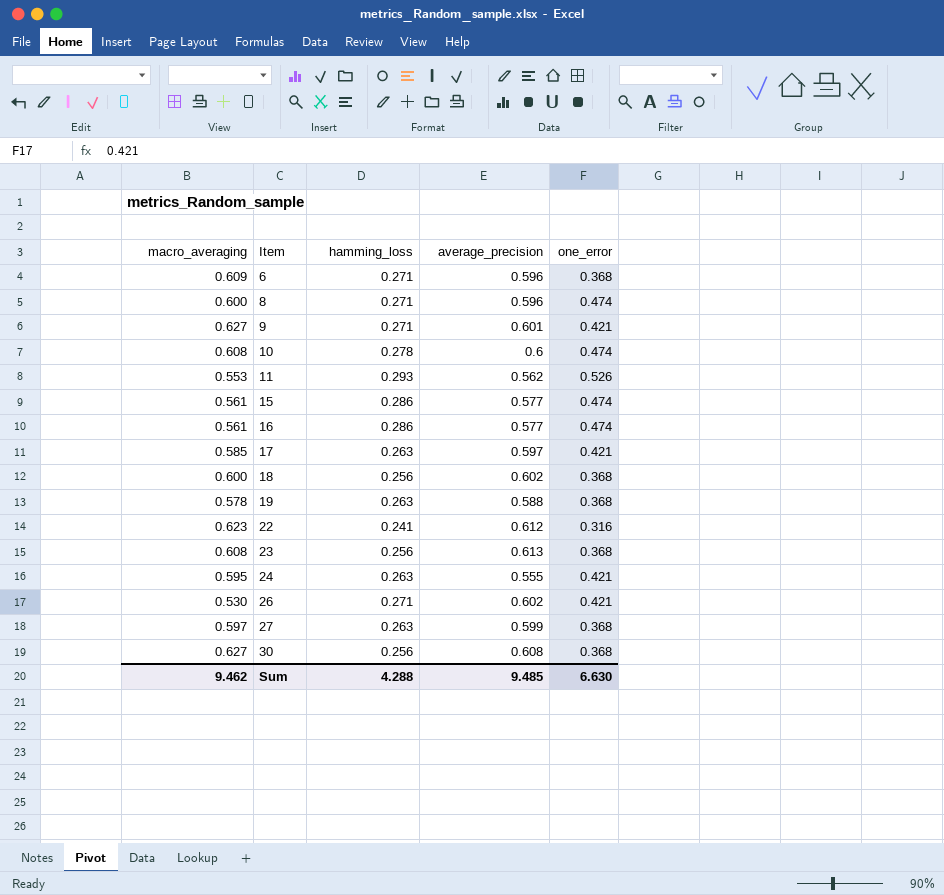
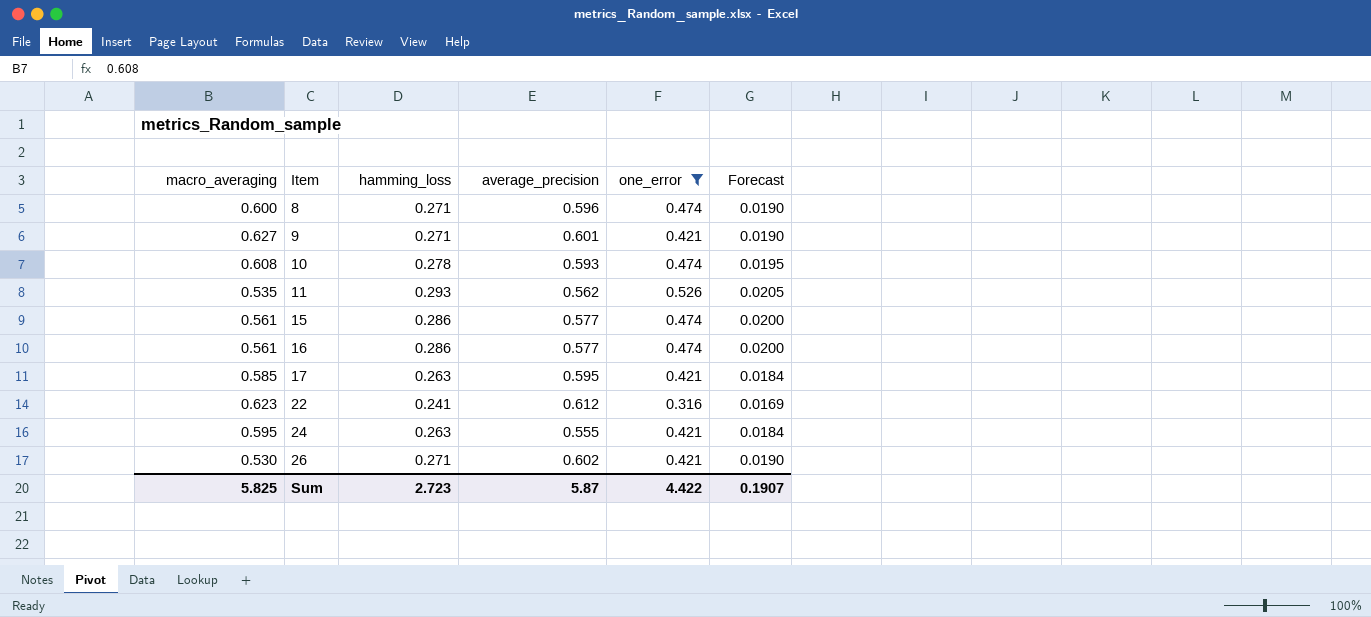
filter: none -> one_error != 0.368
column Forecast | formula: none -> [hamming_loss] * 0.07
10 | average_precision: 0.6 -> 0.593
11 | macro_averaging: 0.553 -> 0.535
17 | average_precision: 0.597 -> 0.595
Sum | macro_averaging: 9.462 -> 5.825
Sum | hamming_loss: 4.288 -> 2.723
Sum | average_precision: 9.485 -> 5.87
Sum | one_error: 6.630 -> 4.422

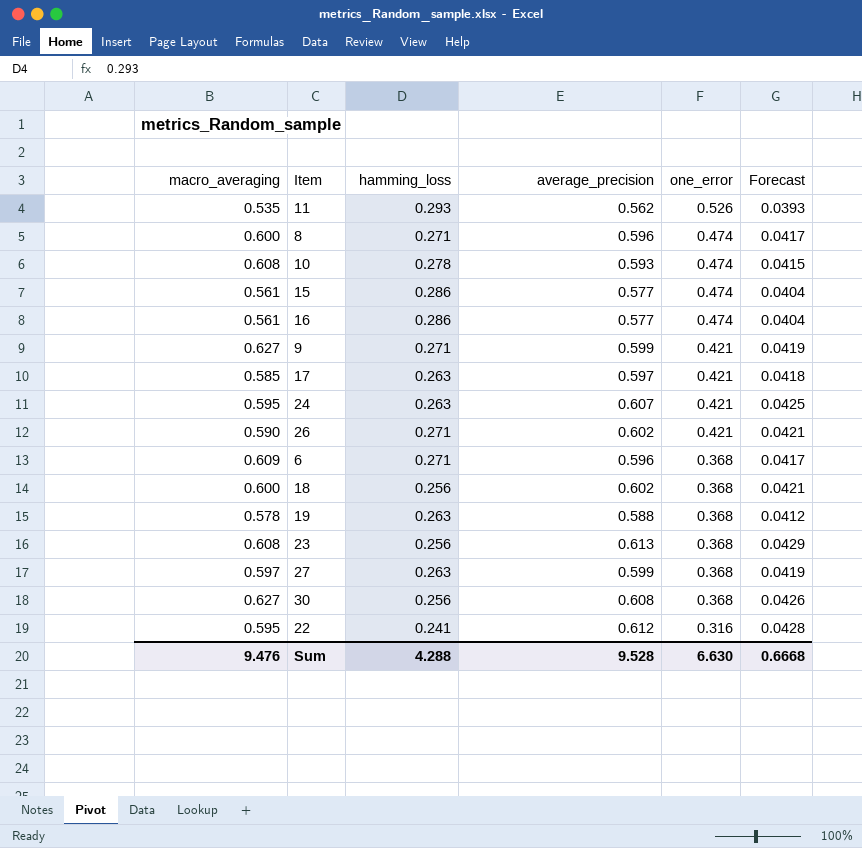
filter: one_error != 0.368 -> none
row order: Item ascending -> one_error descending
column Forecast | formula: [hamming_loss] * 0.07 -> [average_precision] * 0.07
9 | average_precision: 0.601 -> 0.599
17 | average_precision: 0.595 -> 0.597
24 | average_precision: 0.555 -> 0.607
26 | macro_averaging: 0.530 -> 0.590
22 | macro_averaging: 0.623 -> 0.595
Sum | macro_averaging: 5.825 -> 9.476
Sum | hamming_loss: 2.723 -> 4.288
Sum | average_precision: 5.87 -> 9.528
Sum | one_error: 4.422 -> 6.630
Sum | Forecast: 0.1907 -> 0.6668

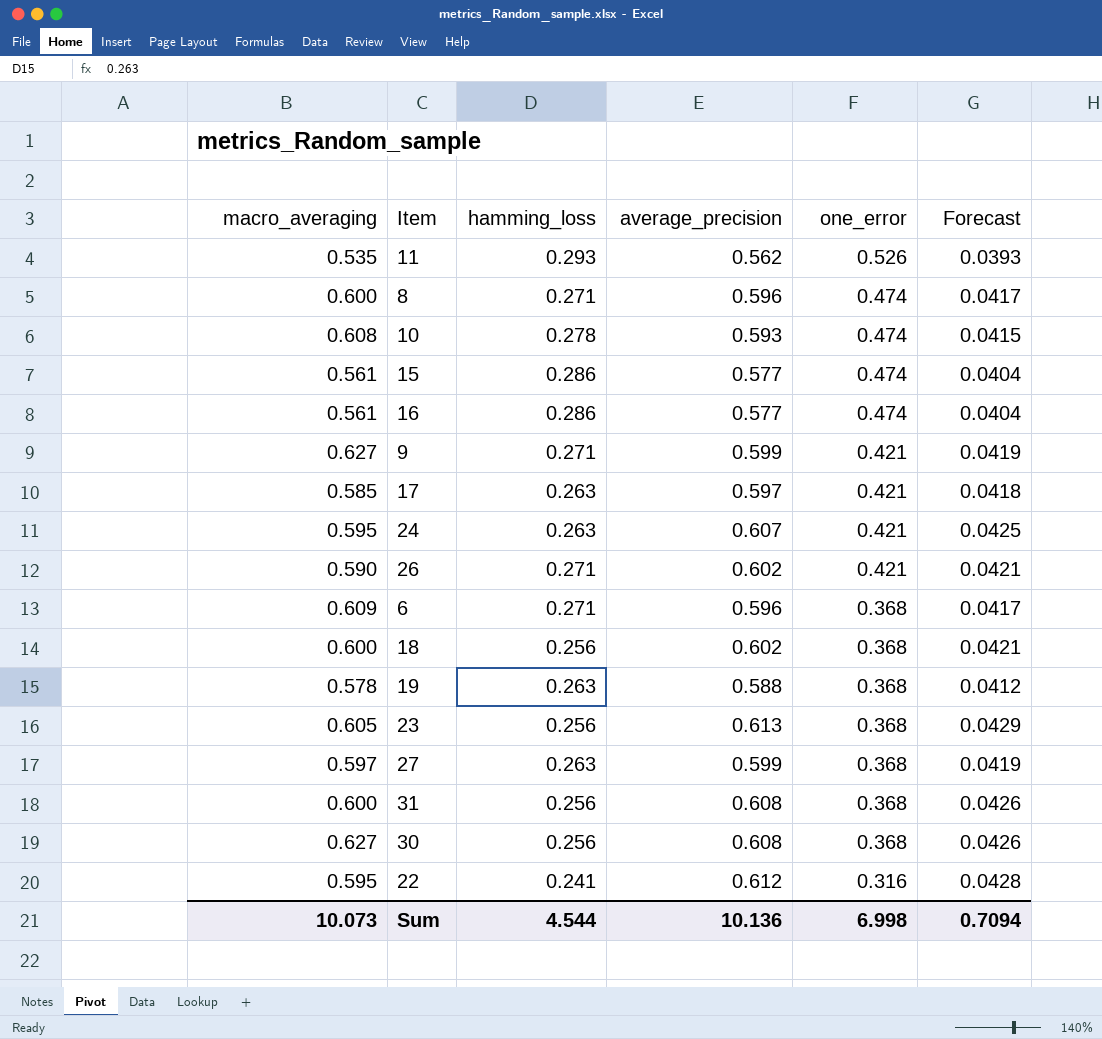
23 | macro_averaging: 0.608 -> 0.605
row 31: none -> 0.600 | 0.256 | 0.608 | 0.368 | 0.0426
Sum | macro_averaging: 9.476 -> 10.073
Sum | hamming_loss: 4.288 -> 4.544
Sum | average_precision: 9.528 -> 10.136
Sum | one_error: 6.630 -> 6.998
Sum | Forecast: 0.6668 -> 0.7094

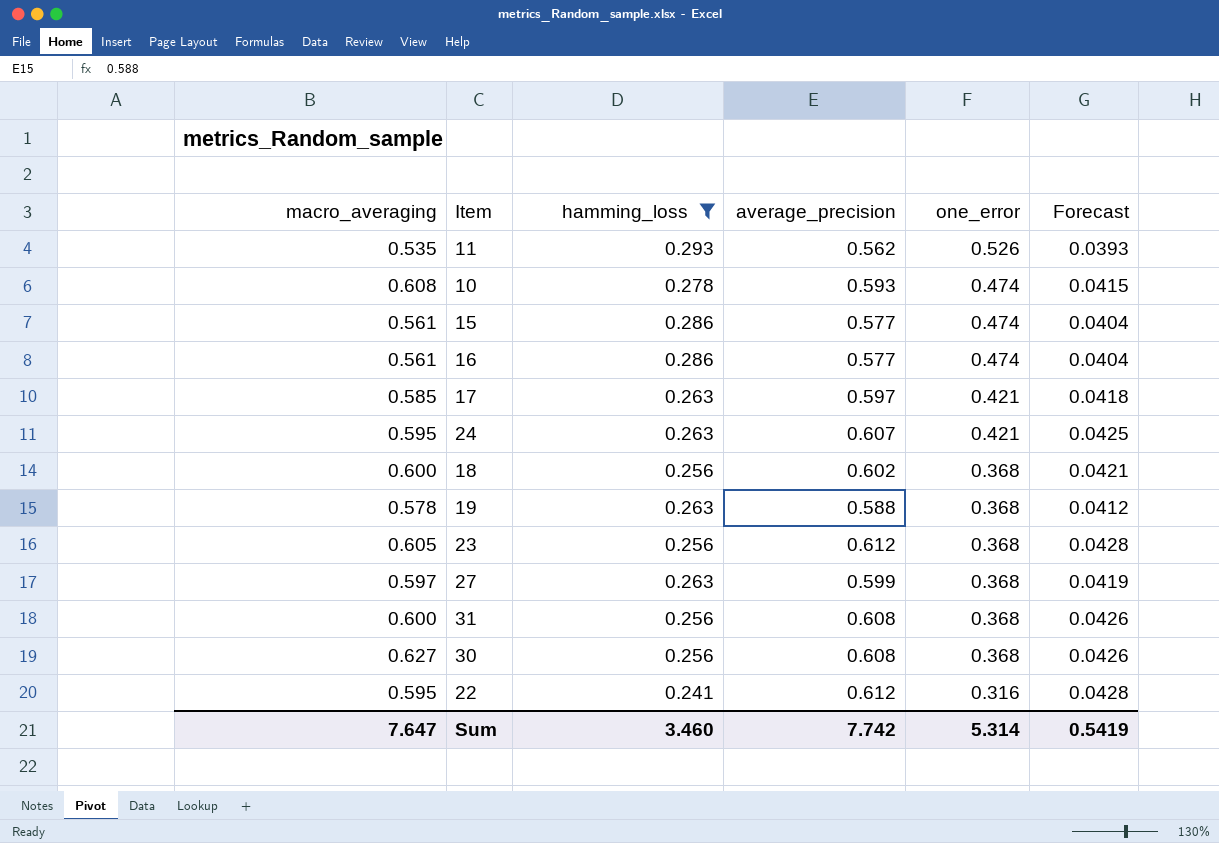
filter: none -> hamming_loss != 0.271
23 | average_precision: 0.613 -> 0.612
23 | Forecast: 0.0429 -> 0.0428
Sum | macro_averaging: 10.073 -> 7.647
Sum | hamming_loss: 4.544 -> 3.460
Sum | average_precision: 10.136 -> 7.742
Sum | one_error: 6.998 -> 5.314
Sum | Forecast: 0.7094 -> 0.5419

